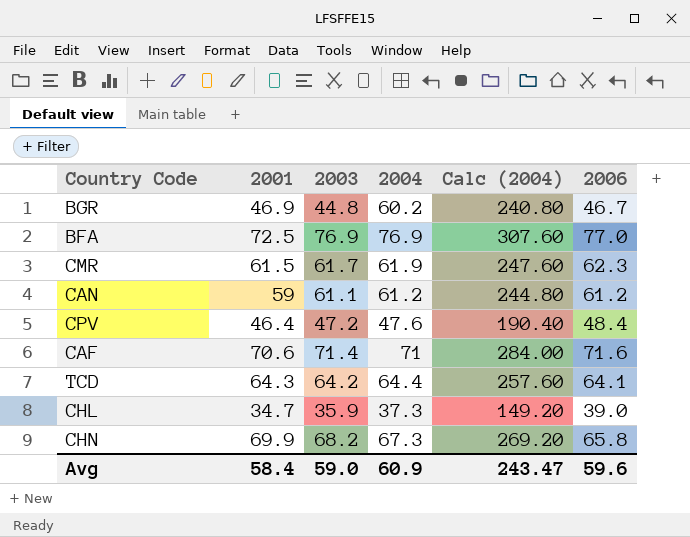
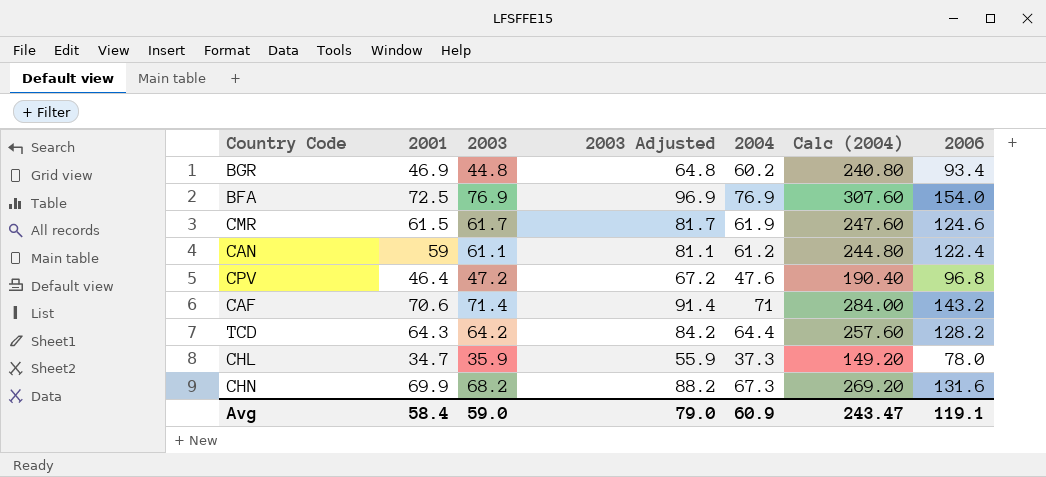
column 2003 Adjusted | formula: none -> [2003] + 20
BGR | 2006: 46.7 -> 93.4
BFA | 2006: 77.0 -> 154.0
CMR | 2006: 62.3 -> 124.6
CAN | 2006: 61.2 -> 122.4
CPV | 2006: 48.4 -> 96.8
CAF | 2006: 71.6 -> 143.2
TCD | 2006: 64.1 -> 128.2
CHL | 2006: 39.0 -> 78.0
CHN | 2006: 65.8 -> 131.6
Avg | 2006: 59.6 -> 119.1

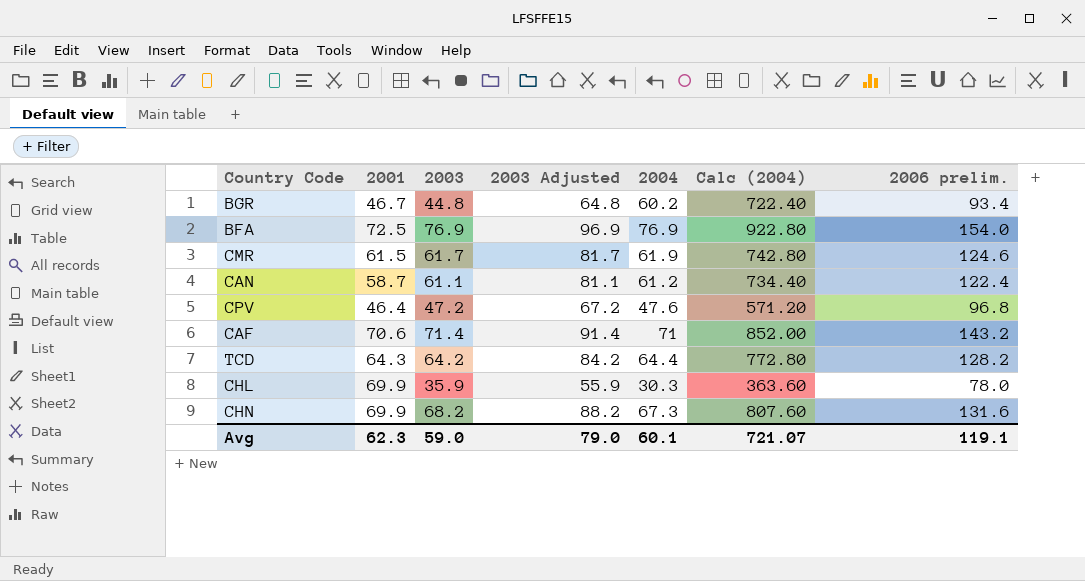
column Calc (2004) | formula: [2004] * 4 -> [2004] * 12
column name: 2006 -> 2006 prelim.
BGR | 2001: 46.9 -> 46.7
CAN | 2001: 59 -> 58.7
CHL | 2001: 34.7 -> 69.9
CHL | 2004: 37.3 -> 30.3
Avg | 2001: 58.4 -> 62.3
Avg | 2004: 60.9 -> 60.1
Avg | Calc (2004): 243.47 -> 721.07

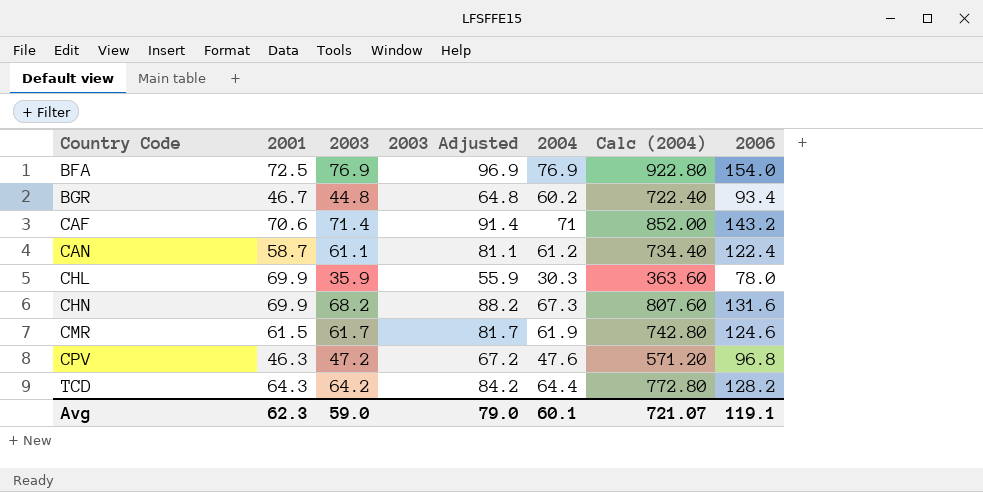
row order: none -> Country Code ascending
column name: 2006 prelim. -> 2006
CPV | 2001: 46.4 -> 46.3

